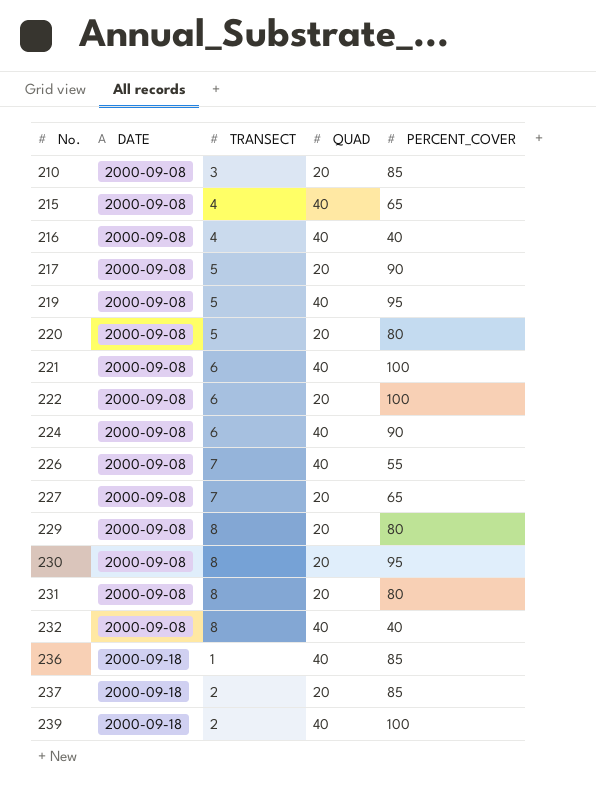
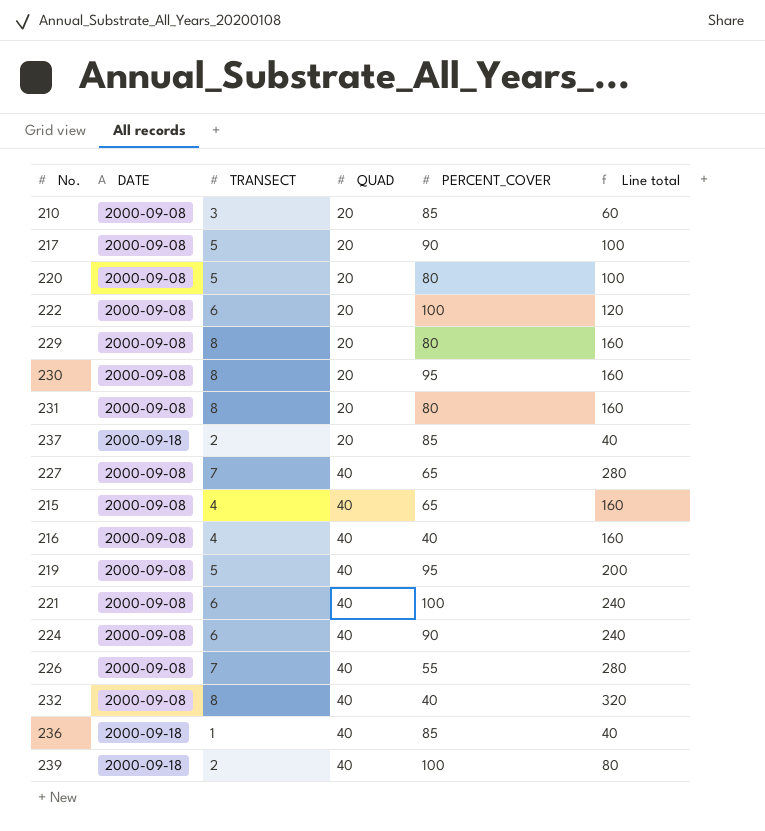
row order: No. ascending -> QUAD ascending
column Line total | formula: none -> [TRANSECT] * [QUAD]
227 | QUAD: 20 -> 40

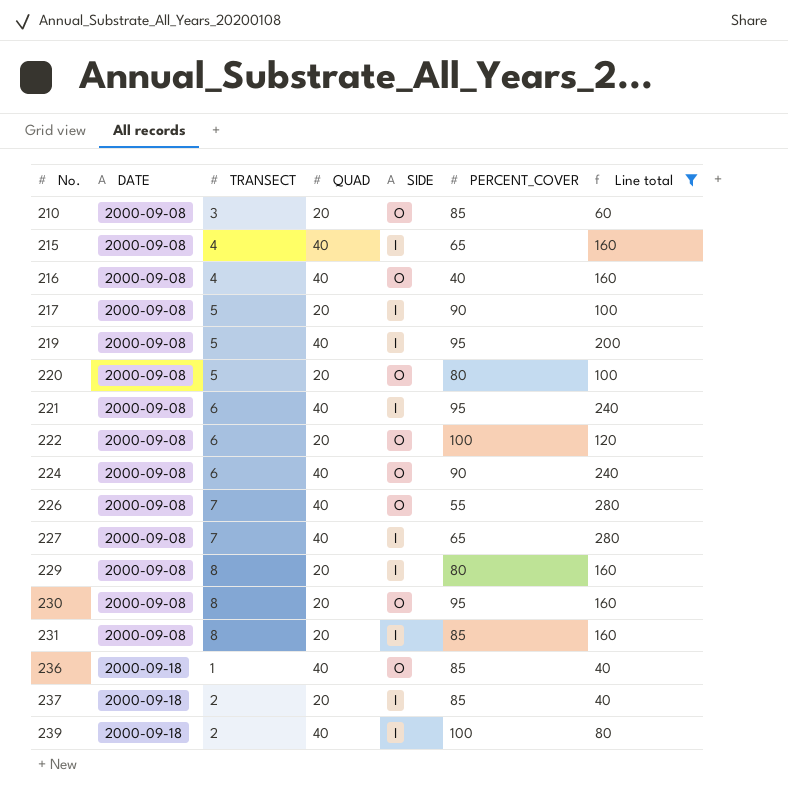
filter: none -> Line total != 320
row order: QUAD ascending -> No. ascending
column SIDE | position: none -> 5
221 | PERCENT_COVER: 100 -> 95
231 | PERCENT_COVER: 80 -> 85

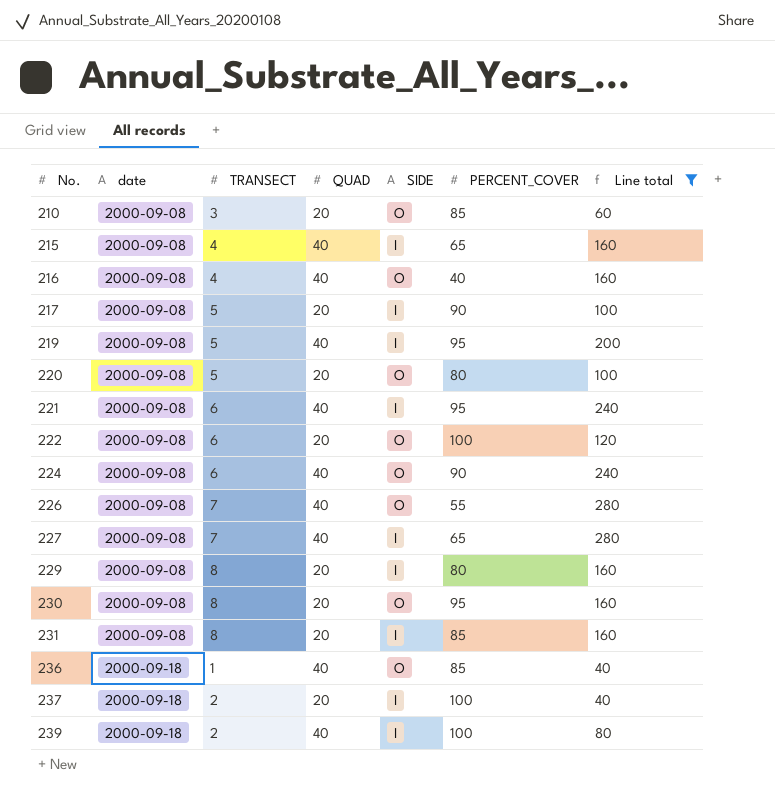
column name: DATE -> date
237 | PERCENT_COVER: 85 -> 100

